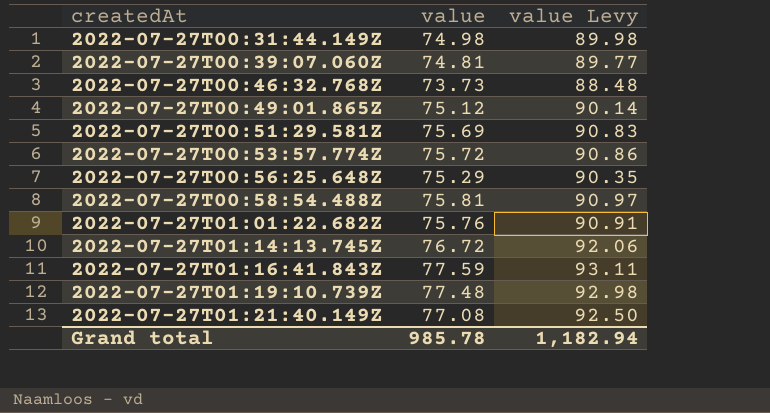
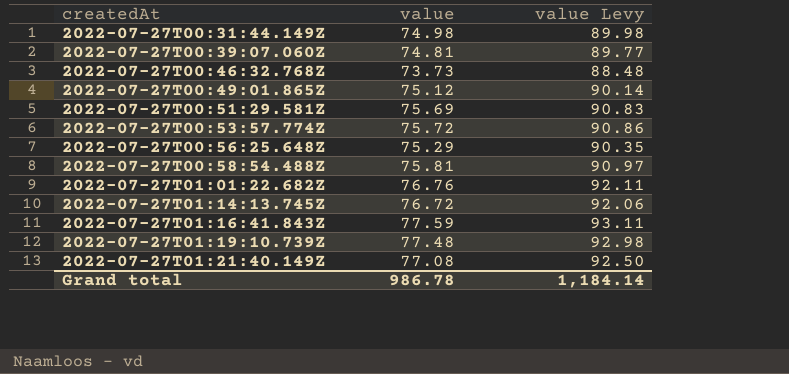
2022-07-27T01:01:22.682Z | value: 75.76 -> 76.76
2022-07-27T01:01:22.682Z | value Levy: 90.91 -> 92.11
Grand total | value: 985.78 -> 986.78
Grand total | value Levy: 1,182.94 -> 1,184.14

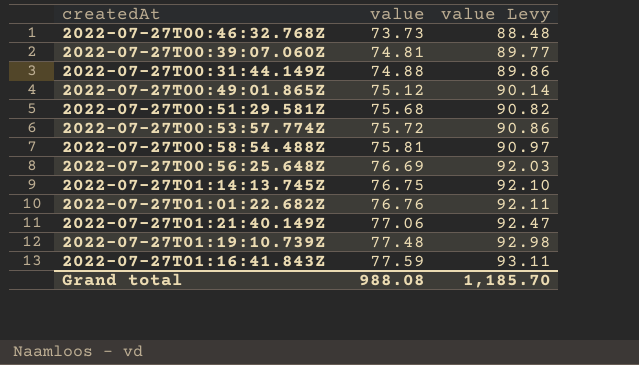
row order: createdAt ascending -> value ascending
2022-07-27T00:31:44.149Z | value: 74.98 -> 74.88
2022-07-27T00:31:44.149Z | value Levy: 89.98 -> 89.86
2022-07-27T00:51:29.581Z | value: 75.69 -> 75.68
2022-07-27T00:51:29.581Z | value Levy: 90.83 -> 90.82
2022-07-27T00:56:25.648Z | value: 75.29 -> 76.69
2022-07-27T00:56:25.648Z | value Levy: 90.35 -> 92.03
2022-07-27T01:14:13.745Z | value: 76.72 -> 76.75
2022-07-27T01:14:13.745Z | value Levy: 92.06 -> 92.10
2022-07-27T01:21:40.149Z | value: 77.08 -> 77.06
2022-07-27T01:21:40.149Z | value Levy: 92.50 -> 92.47
Grand total | value: 986.78 -> 988.08
Grand total | value Levy: 1,184.14 -> 1,185.70

